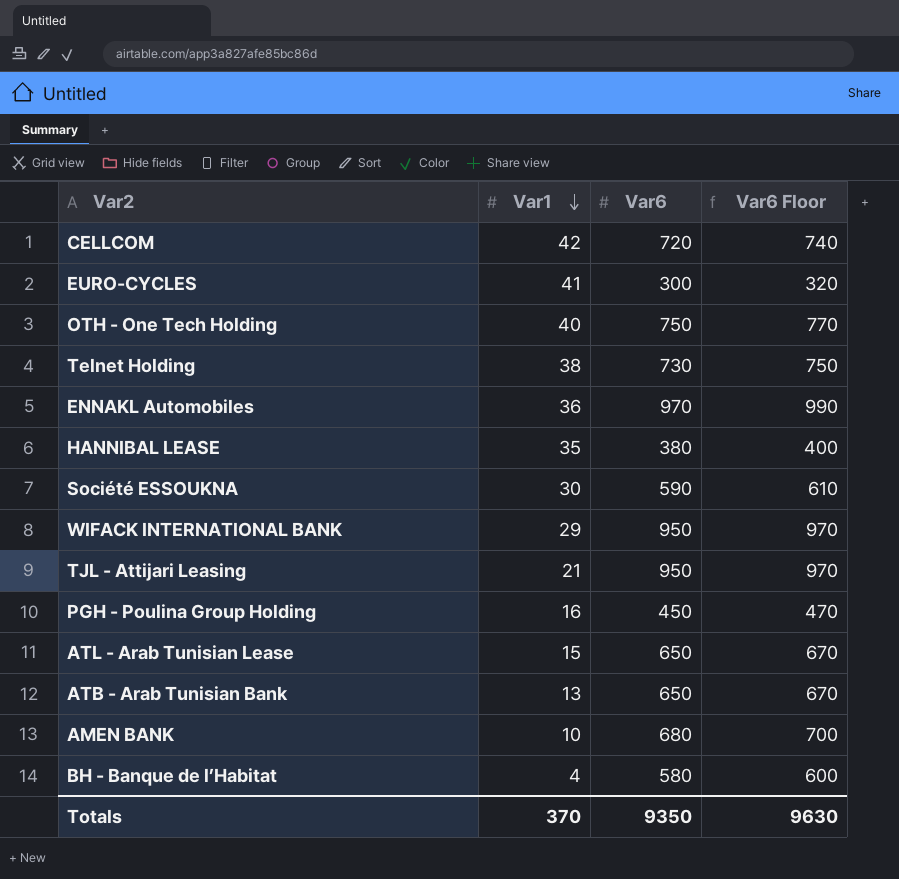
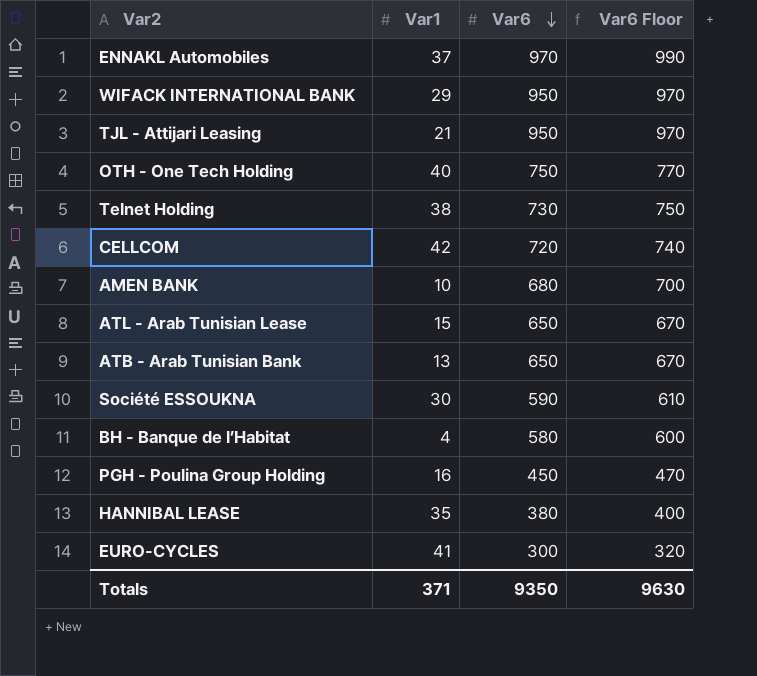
row order: Var1 descending -> Var6 descending
ENNAKL Automobiles | Var1: 36 -> 37
Totals | Var1: 370 -> 371

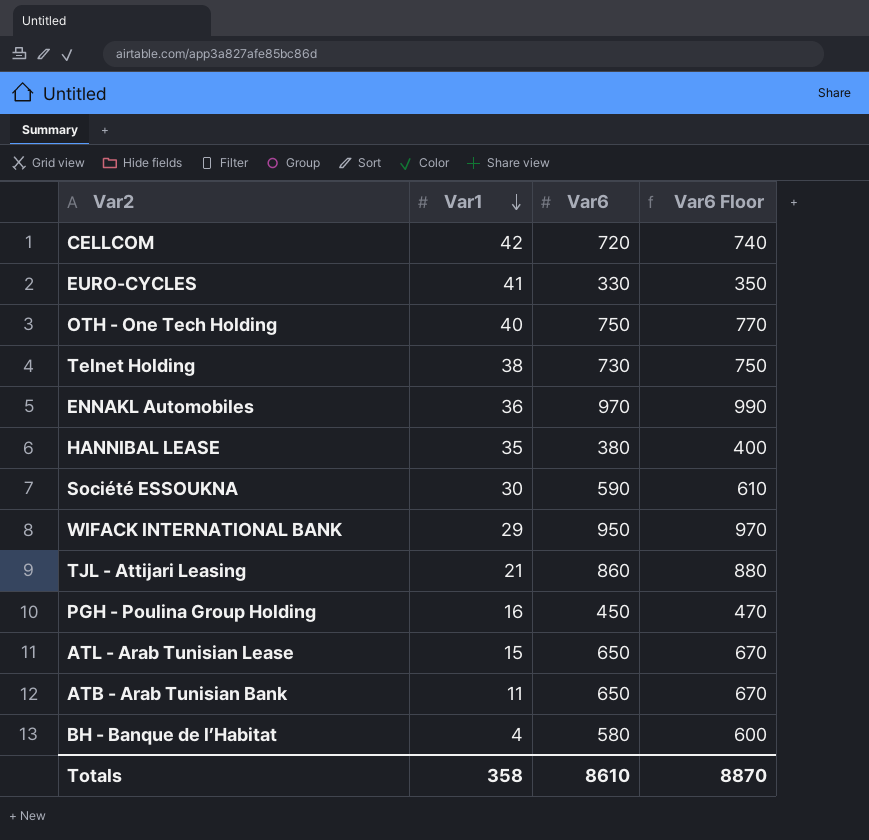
row order: Var6 descending -> Var1 descending
row AMEN BANK: 10 | 680 | 700 -> none
EURO-CYCLES | Var6: 300 -> 330
EURO-CYCLES | Var6 Floor: 320 -> 350
ENNAKL Automobiles | Var1: 37 -> 36
TJL - Attijari Leasing | Var6: 950 -> 860
TJL - Attijari Leasing | Var6 Floor: 970 -> 880
ATB - Arab Tunisian Bank | Var1: 13 -> 11
Totals | Var1: 371 -> 358
Totals | Var6: 9350 -> 8610
Totals | Var6 Floor: 9630 -> 8870

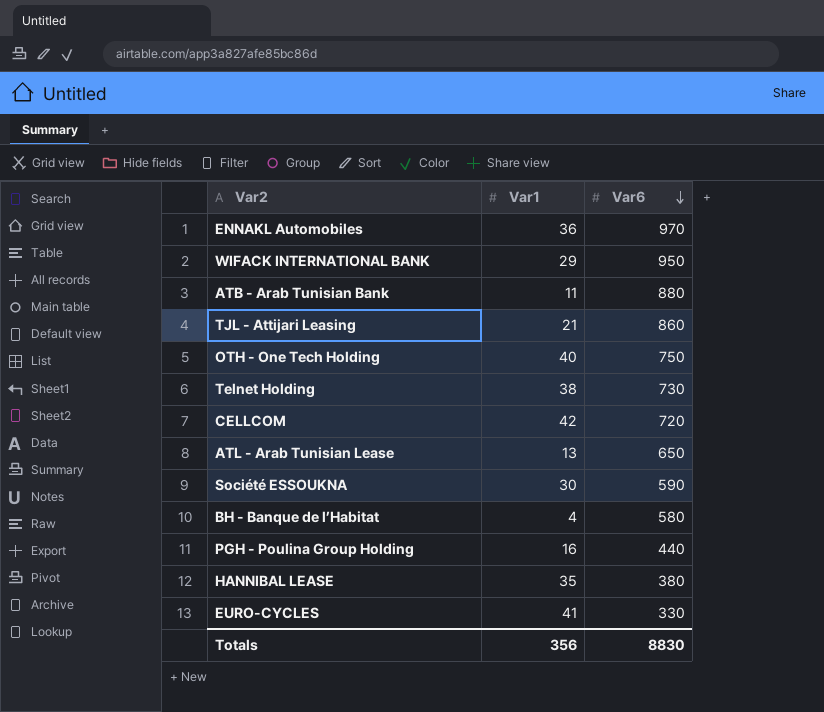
row order: Var1 descending -> Var6 descending
column Var6 Floor | formula: [Var6] + 20 -> none
ATB - Arab Tunisian Bank | Var6: 650 -> 880
ATL - Arab Tunisian Lease | Var1: 15 -> 13
PGH - Poulina Group Holding | Var6: 450 -> 440
Totals | Var1: 358 -> 356
Totals | Var6: 8610 -> 8830

